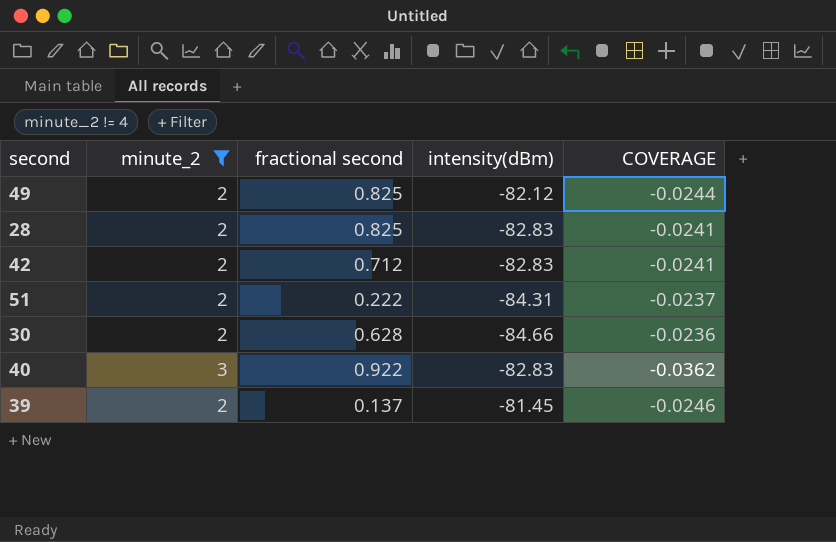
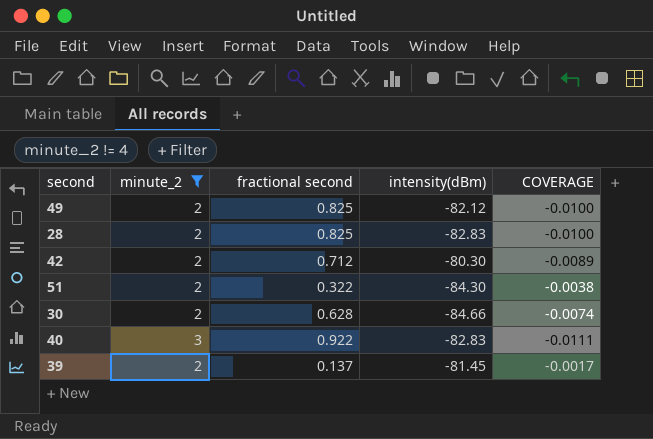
column COVERAGE | formula: [minute_2] / [intensity(dBm)] -> [fractional second] / [intensity(dBm)]
42 | intensity(dBm): -82.83 -> -80.30
51 | fractional second: 0.222 -> 0.322
51 | intensity(dBm): -84.31 -> -84.30

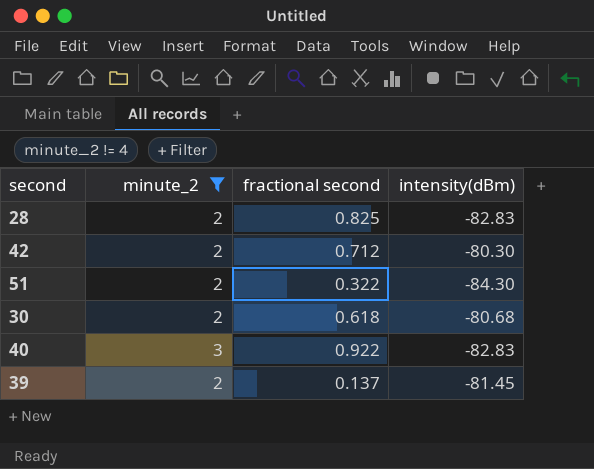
column COVERAGE | formula: [fractional second] / [intensity(dBm)] -> none
row 49: 2 | 0.825 | -82.12 | -0.0100 -> none
30 | fractional second: 0.628 -> 0.618
30 | intensity(dBm): -84.66 -> -80.68

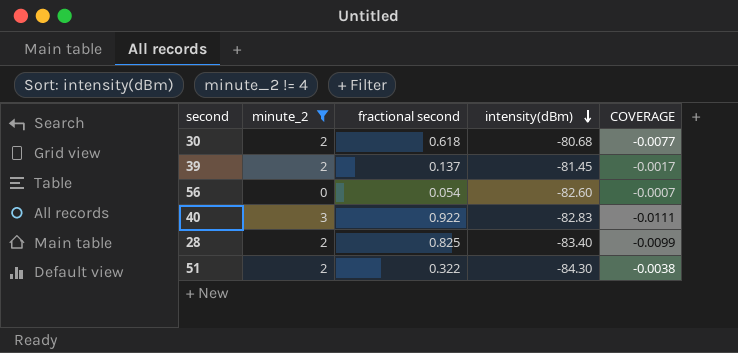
row order: none -> intensity(dBm) descending
column COVERAGE | formula: none -> [fractional second] / [intensity(dBm)]
row 42: 2 | 0.712 | -80.30 -> none
row 56: none -> 0 | 0.054 | -82.60 | -0.0007
28 | intensity(dBm): -82.83 -> -83.40

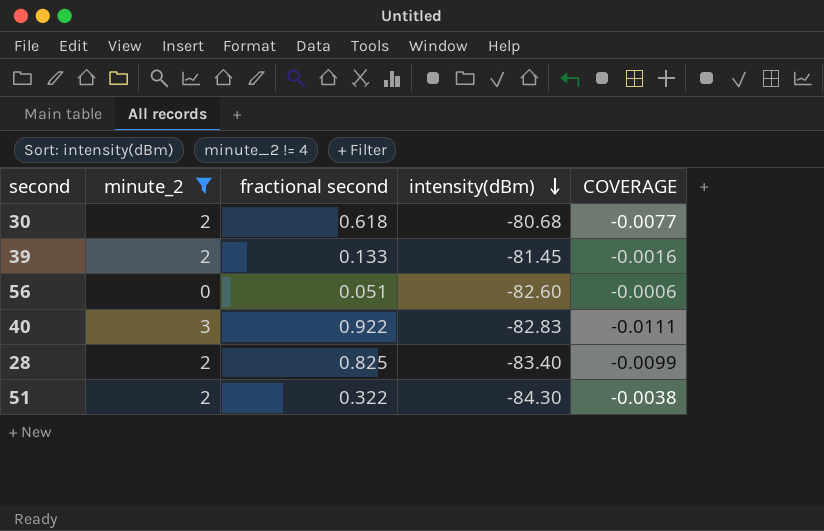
39 | fractional second: 0.137 -> 0.133
39 | COVERAGE: -0.0017 -> -0.0016
56 | fractional second: 0.054 -> 0.051
56 | COVERAGE: -0.0007 -> -0.0006

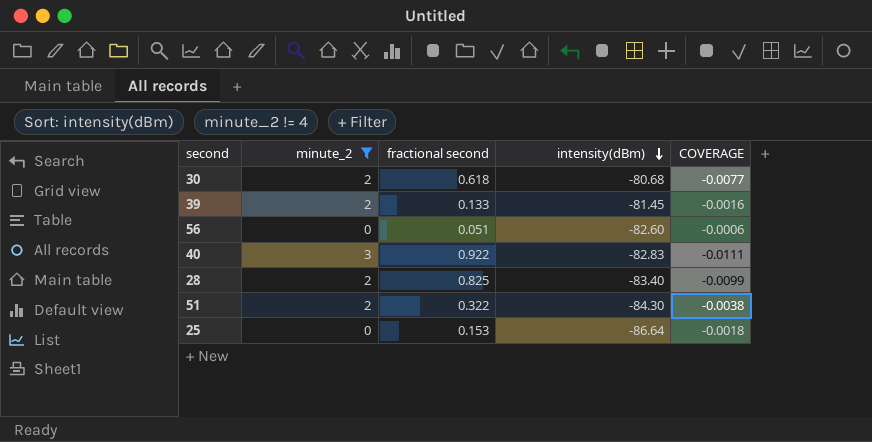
row 25: none -> 0 | 0.153 | -86.64 | -0.0018

